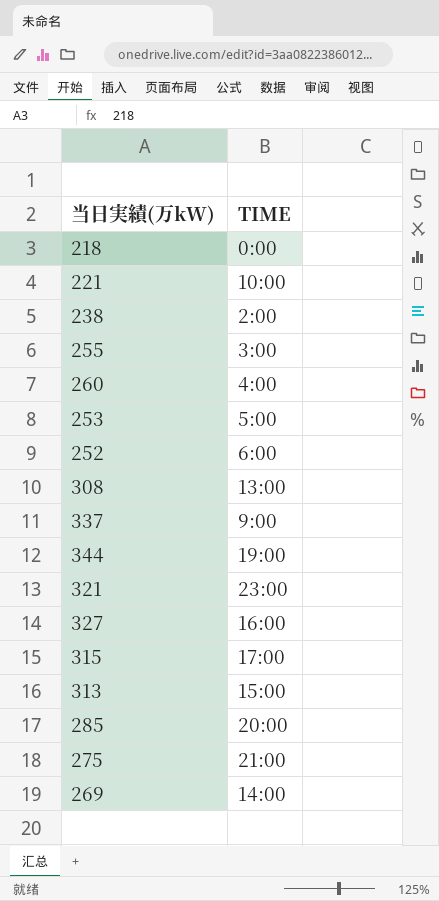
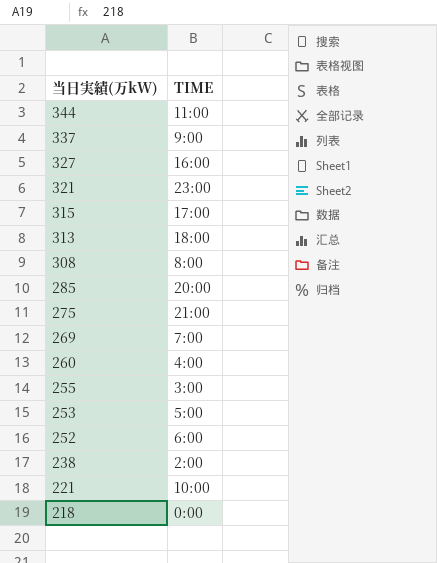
row order: none -> 当日実績(万kW) descending
344 | TIME: 19:00 -> 11:00
313 | TIME: 15:00 -> 18:00
308 | TIME: 13:00 -> 8:00
269 | TIME: 14:00 -> 7:00

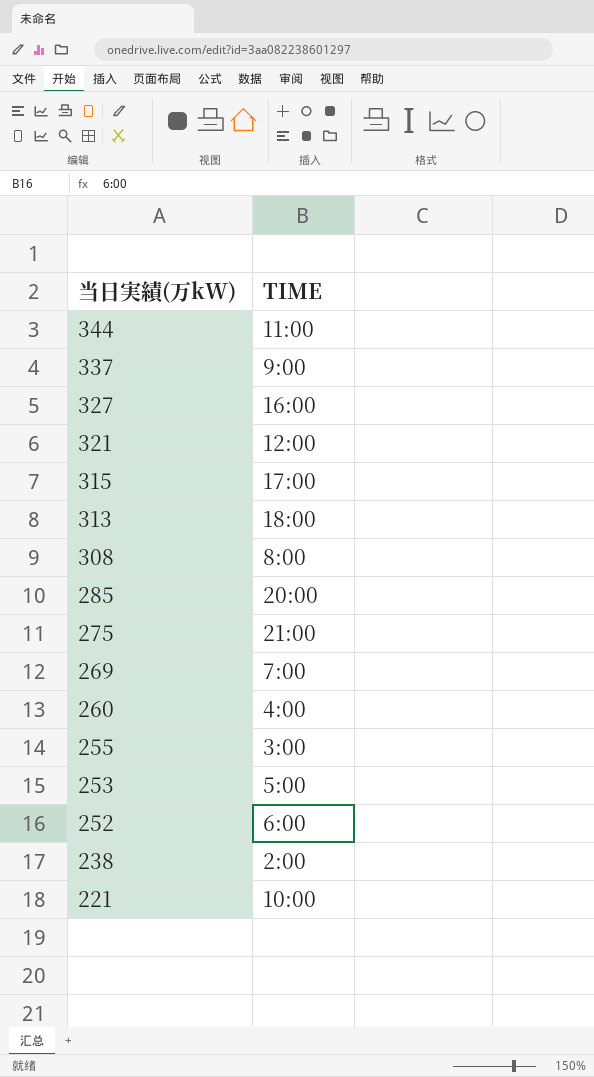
row 218: 0:00 -> none
321 | TIME: 23:00 -> 12:00

